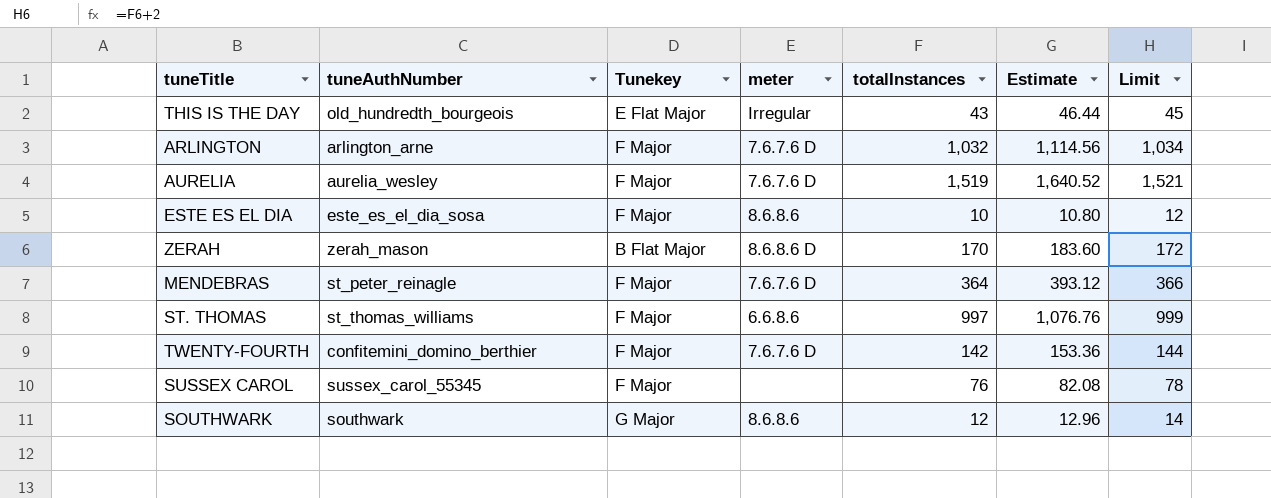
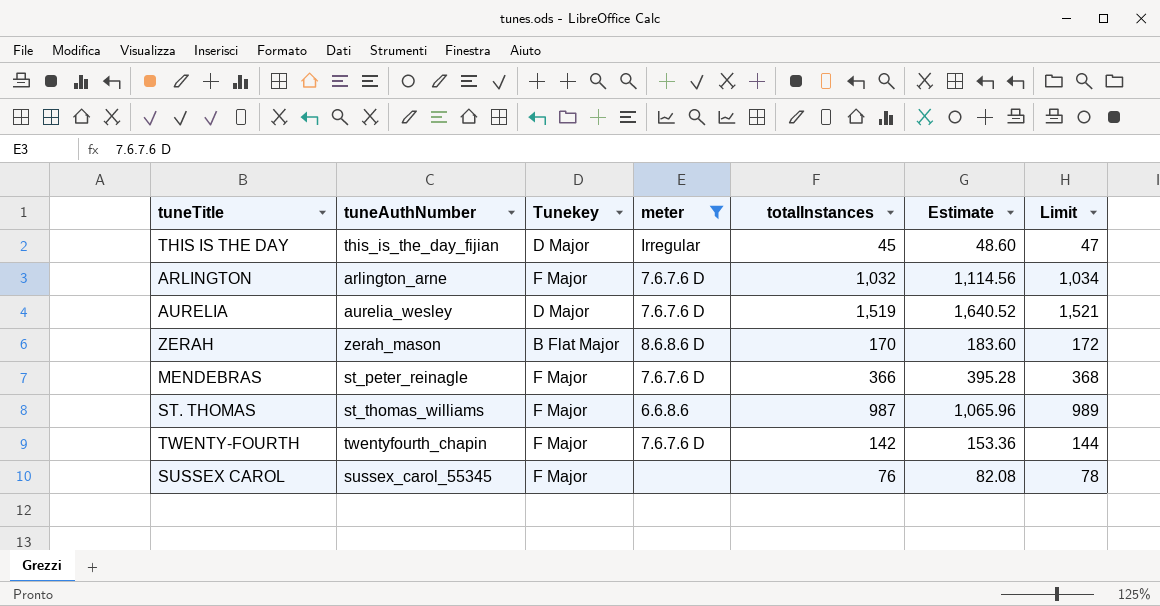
filter: none -> meter != 8.6.8.6
THIS IS THE DAY | tuneAuthNumber: old_hundredth_bourgeois -> this_is_the_day_fijian
THIS IS THE DAY | Tunekey: E Flat Major -> D Major
THIS IS THE DAY | totalInstances: 43 -> 45
THIS IS THE DAY | Estimate: 46.44 -> 48.60
THIS IS THE DAY | Limit: 45 -> 47
AURELIA | Tunekey: F Major -> D Major
MENDEBRAS | totalInstances: 364 -> 366
MENDEBRAS | Estimate: 393.12 -> 395.28
MENDEBRAS | Limit: 366 -> 368
ST. THOMAS | totalInstances: 997 -> 987
ST. THOMAS | Estimate: 1,076.76 -> 1,065.96
ST. THOMAS | Limit: 999 -> 989
TWENTY-FOURTH | tuneAuthNumber: confitemini_domino_berthier -> twentyfourth_chapin

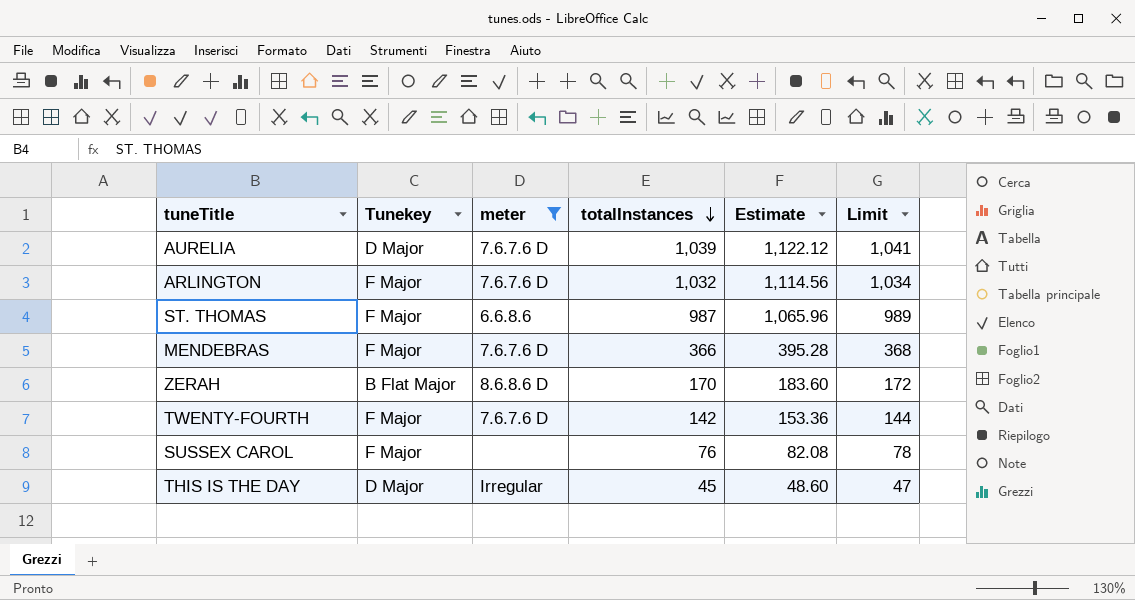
row order: none -> totalInstances descending
column tuneAuthNumber | position: 2 -> none
AURELIA | totalInstances: 1,519 -> 1,039
AURELIA | Estimate: 1,640.52 -> 1,122.12
AURELIA | Limit: 1,521 -> 1,041

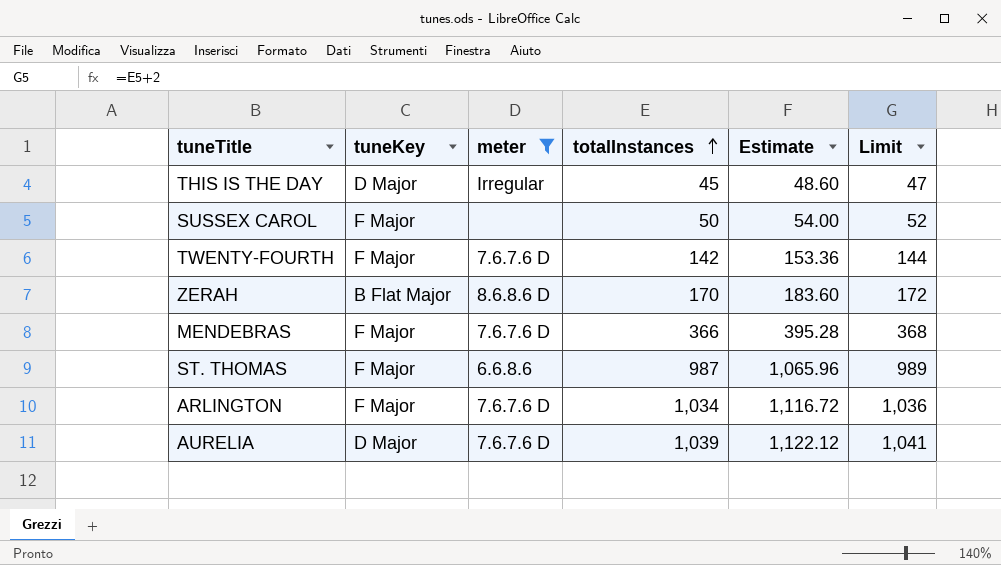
row order: totalInstances descending -> totalInstances ascending
column name: Tunekey -> tuneKey
SUSSEX CAROL | totalInstances: 76 -> 50
SUSSEX CAROL | Estimate: 82.08 -> 54.00
SUSSEX CAROL | Limit: 78 -> 52
ARLINGTON | totalInstances: 1,032 -> 1,034
ARLINGTON | Estimate: 1,114.56 -> 1,116.72
ARLINGTON | Limit: 1,034 -> 1,036

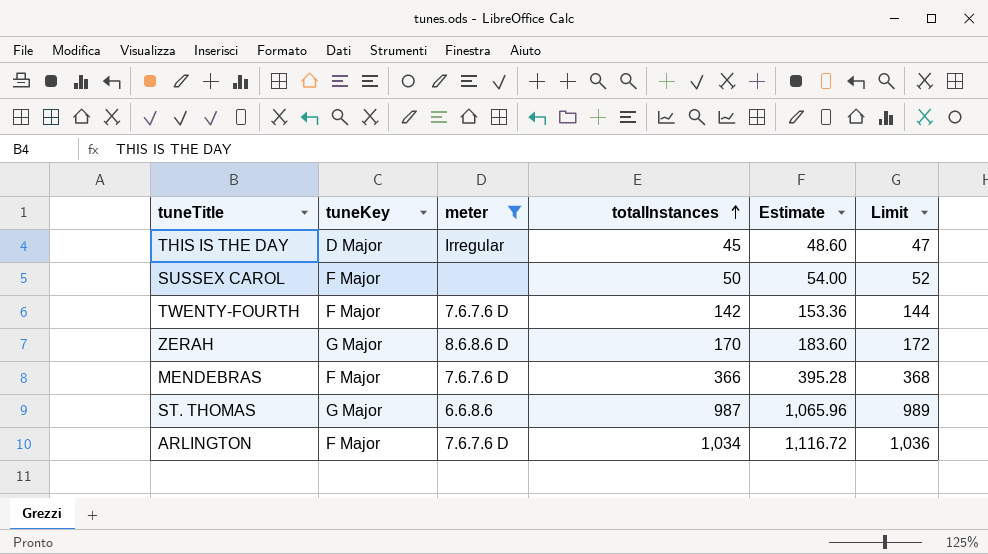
row AURELIA: D Major | 7.6.7.6 D | 1,039 | 1,122.12 | 1,041 -> none
ZERAH | tuneKey: B Flat Major -> G Major
ST. THOMAS | tuneKey: F Major -> G Major

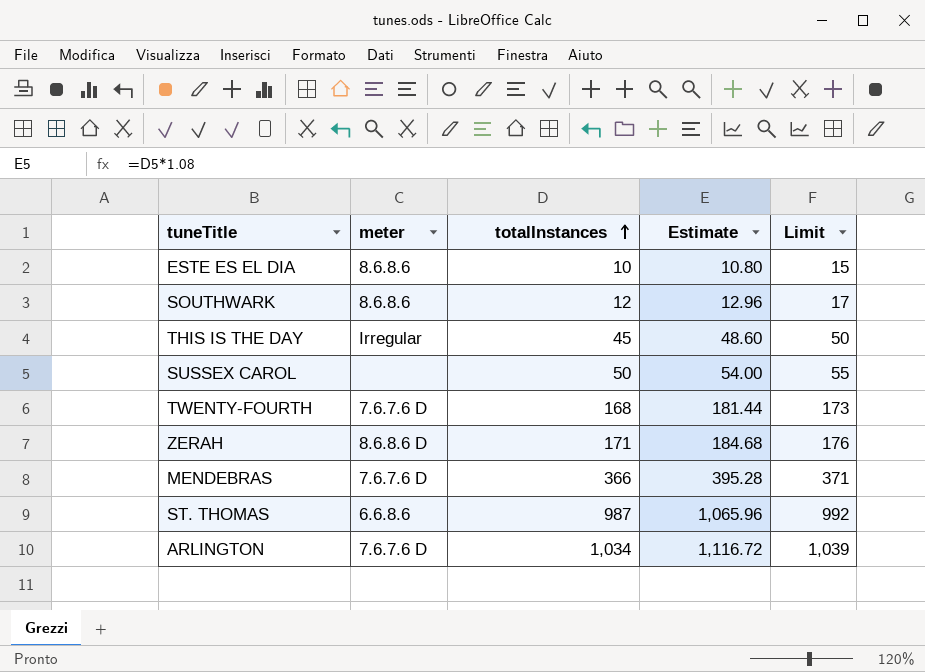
filter: meter != 8.6.8.6 -> none
column tuneKey | position: 2 -> none
column Limit | formula: [totalInstances] + 2 -> [totalInstances] + 5
TWENTY-FOURTH | totalInstances: 142 -> 168
TWENTY-FOURTH | Estimate: 153.36 -> 181.44
ZERAH | totalInstances: 170 -> 171
ZERAH | Estimate: 183.60 -> 184.68

